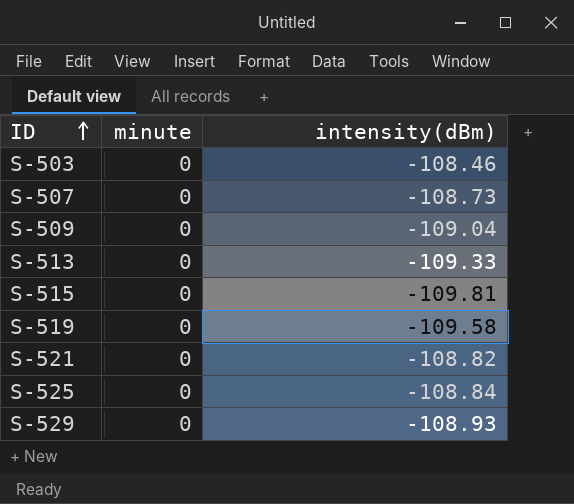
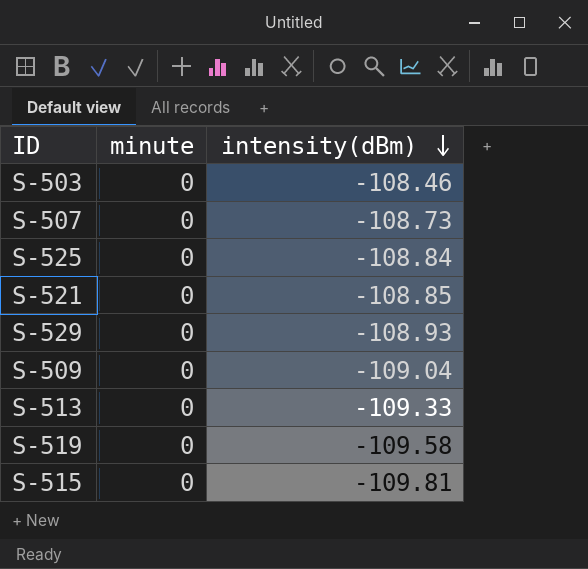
row order: ID ascending -> intensity(dBm) descending
S-521 | intensity(dBm): -108.82 -> -108.85

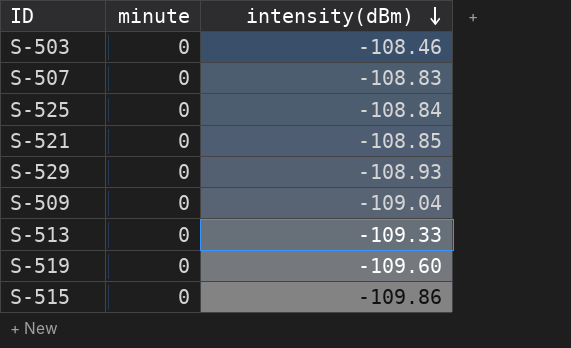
S-507 | intensity(dBm): -108.73 -> -108.83
S-519 | intensity(dBm): -109.58 -> -109.60
S-515 | intensity(dBm): -109.81 -> -109.86

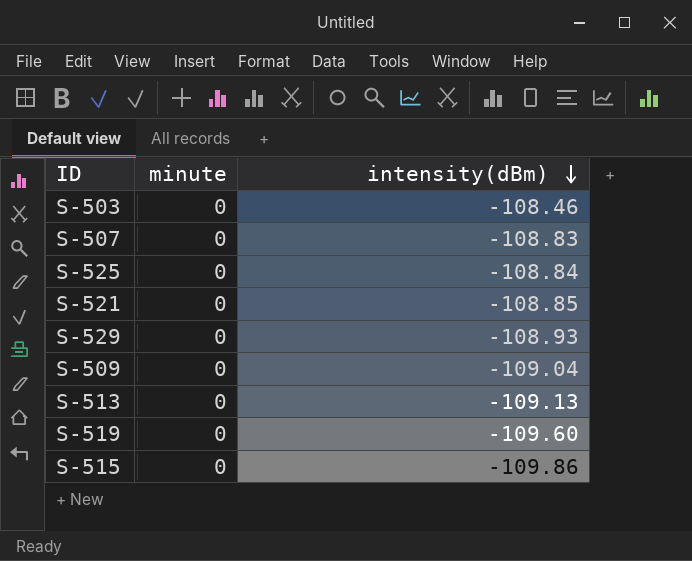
S-513 | intensity(dBm): -109.33 -> -109.13

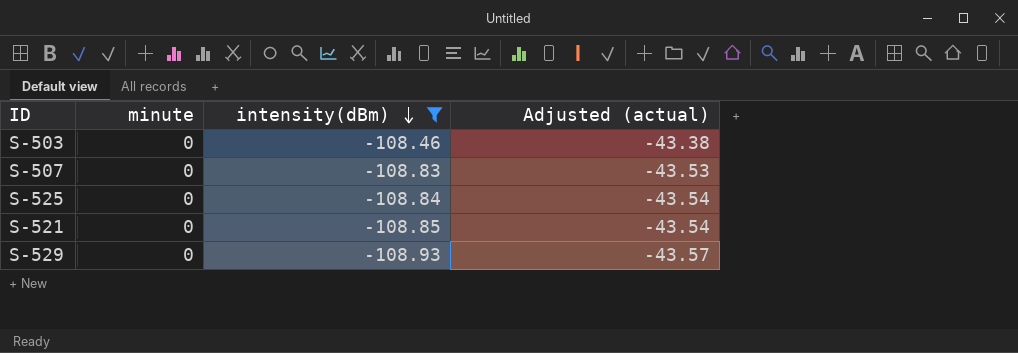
filter: none -> intensity(dBm) >= -108.93
column Adjusted (actual) | formula: none -> [intensity(dBm)] * 0.4

